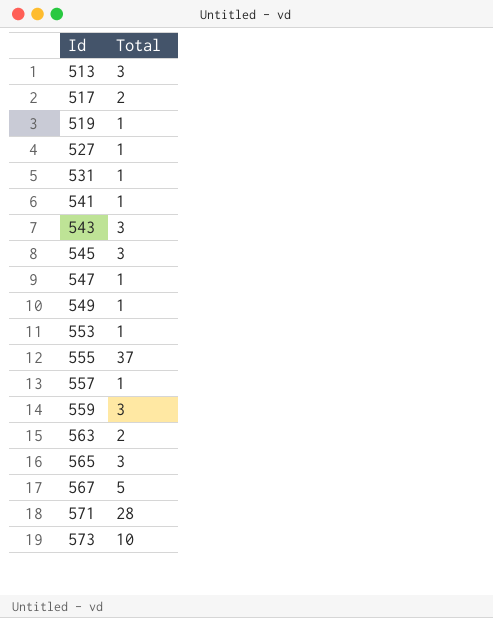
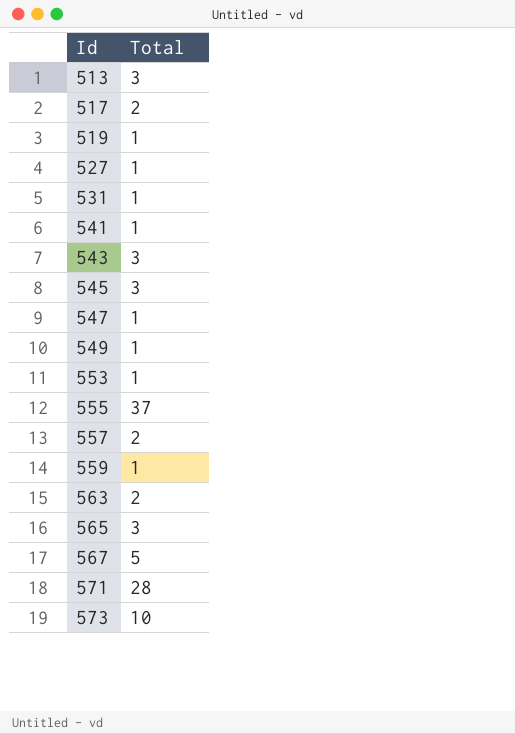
557 | Total: 1 -> 2
559 | Total: 3 -> 1

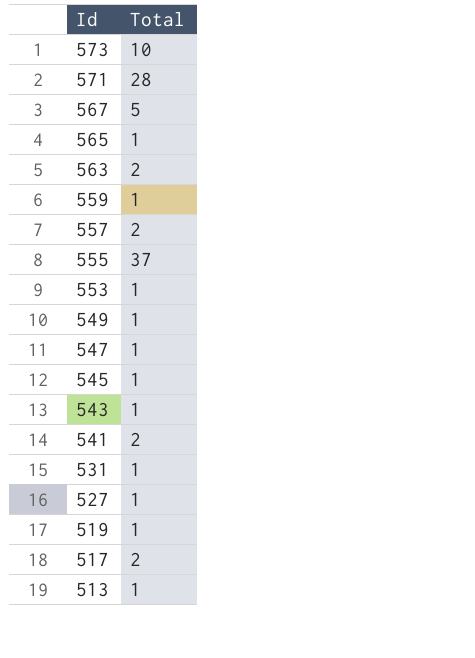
row order: Id ascending -> Id descending
565 | Total: 3 -> 1
545 | Total: 3 -> 1
543 | Total: 3 -> 1
541 | Total: 1 -> 2
513 | Total: 3 -> 1

